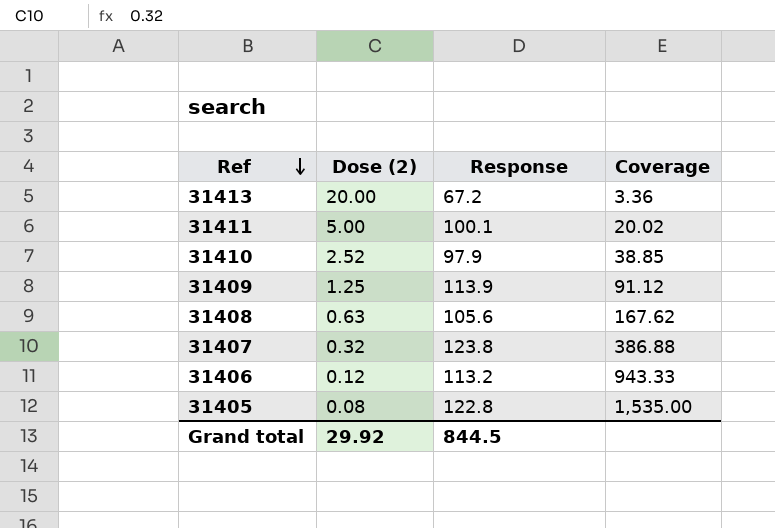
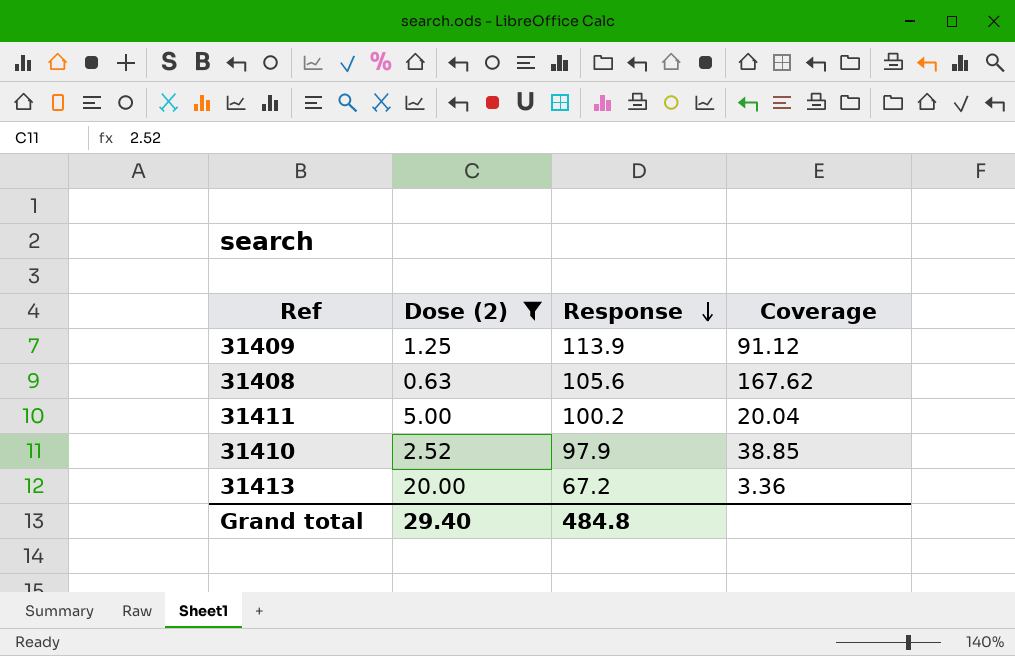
filter: none -> Dose (2) >= 0.63
row order: Ref descending -> Response descending
31411 | Response: 100.1 -> 100.2
31411 | Coverage: 20.02 -> 20.04
Grand total | Dose (2): 29.92 -> 29.40
Grand total | Response: 844.5 -> 484.8

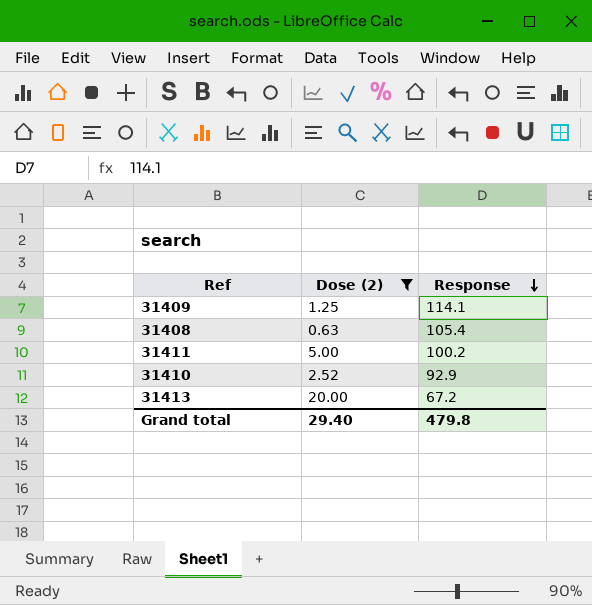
column Coverage | formula: [Response] / [Dose (2)] -> none
31409 | Response: 113.9 -> 114.1
31408 | Response: 105.6 -> 105.4
31410 | Response: 97.9 -> 92.9
Grand total | Response: 484.8 -> 479.8

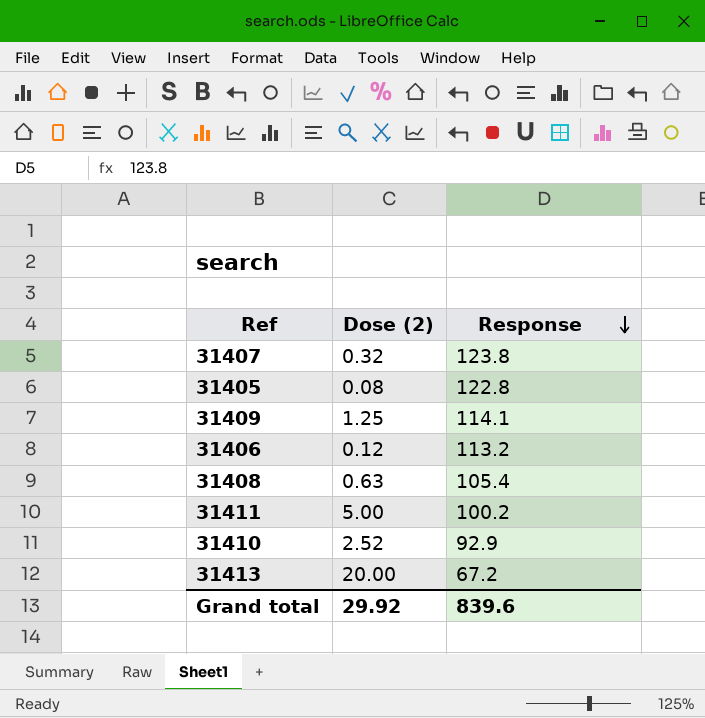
filter: Dose (2) >= 0.63 -> none
Grand total | Dose (2): 29.40 -> 29.92
Grand total | Response: 479.8 -> 839.6

